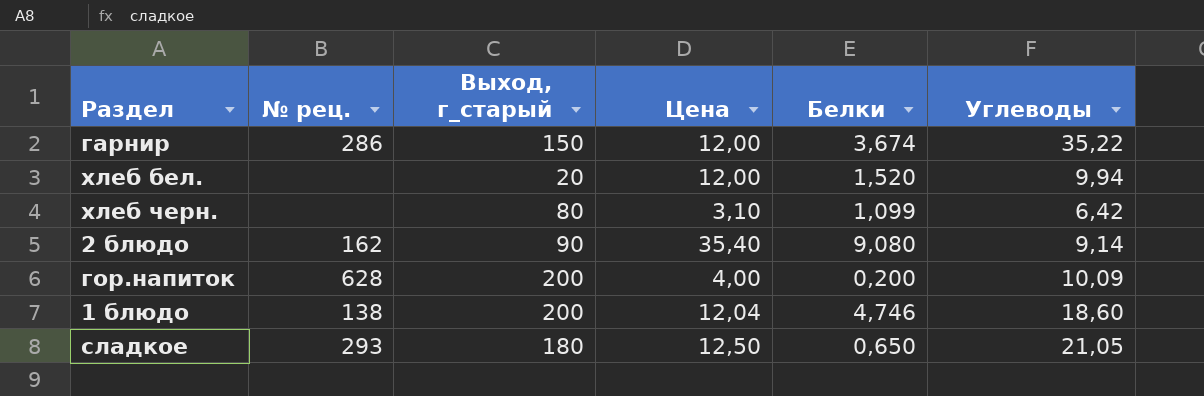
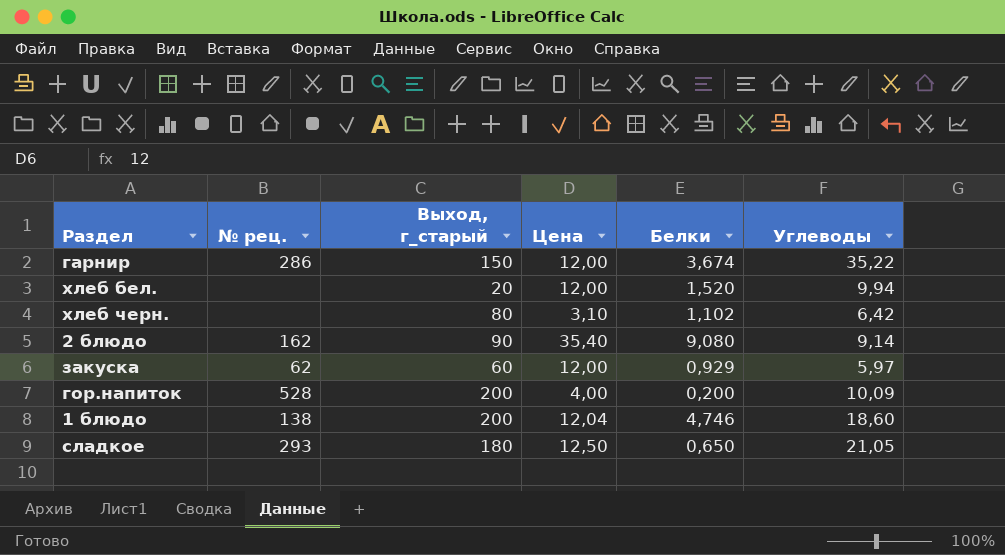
хлеб черн. | Белки: 1,099 -> 1,102
row закуска: none -> 62 | 60 | 12,00 | 0,929 | 5,97
гор.напиток | № рец.: 628 -> 528

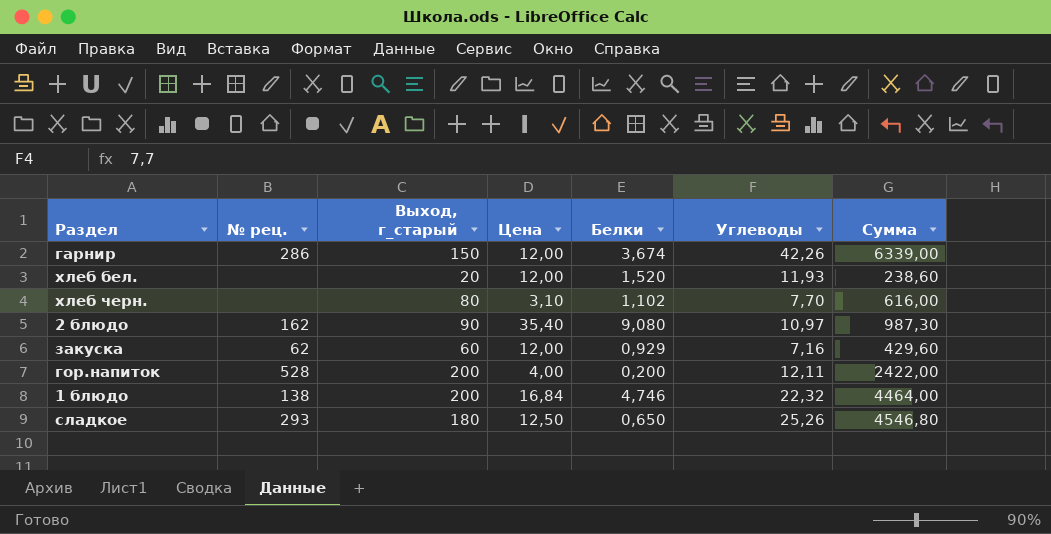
column Сумма | formula: none -> [Выход, г_старый] * [Углеводы]
гарнир | Углеводы: 35,22 -> 42,26
хлеб бел. | Углеводы: 9,94 -> 11,93
хлеб черн. | Углеводы: 6,42 -> 7,70
2 блюдо | Углеводы: 9,14 -> 10,97
закуска | Углеводы: 5,97 -> 7,16
гор.напиток | Углеводы: 10,09 -> 12,11
1 блюдо | Цена: 12,04 -> 16,84
1 блюдо | Углеводы: 18,60 -> 22,32
сладкое | Углеводы: 21,05 -> 25,26

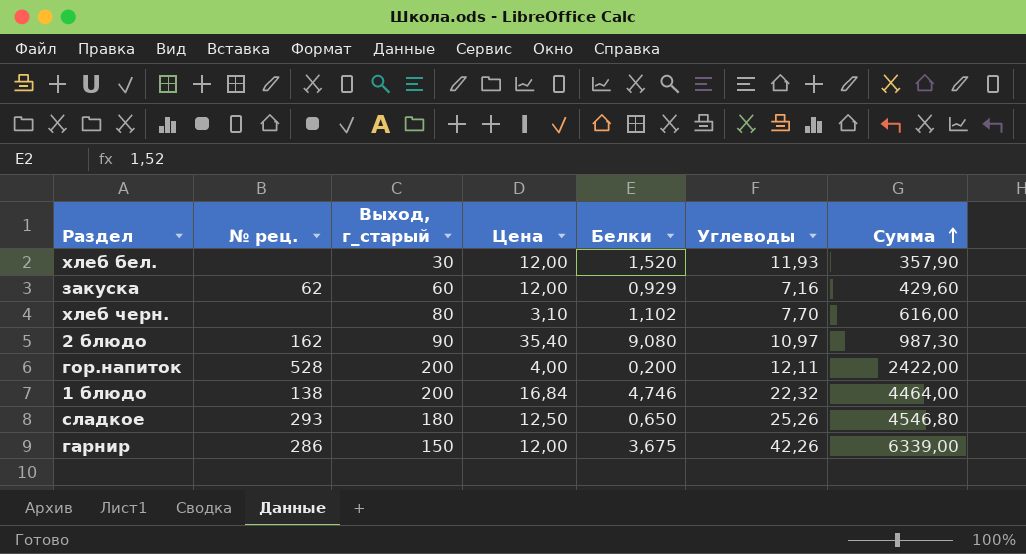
row order: none -> Сумма ascending
хлеб бел. | Выход, г_старый: 20 -> 30
хлеб бел. | Сумма: 238,60 -> 357,90
гарнир | Белки: 3,674 -> 3,675

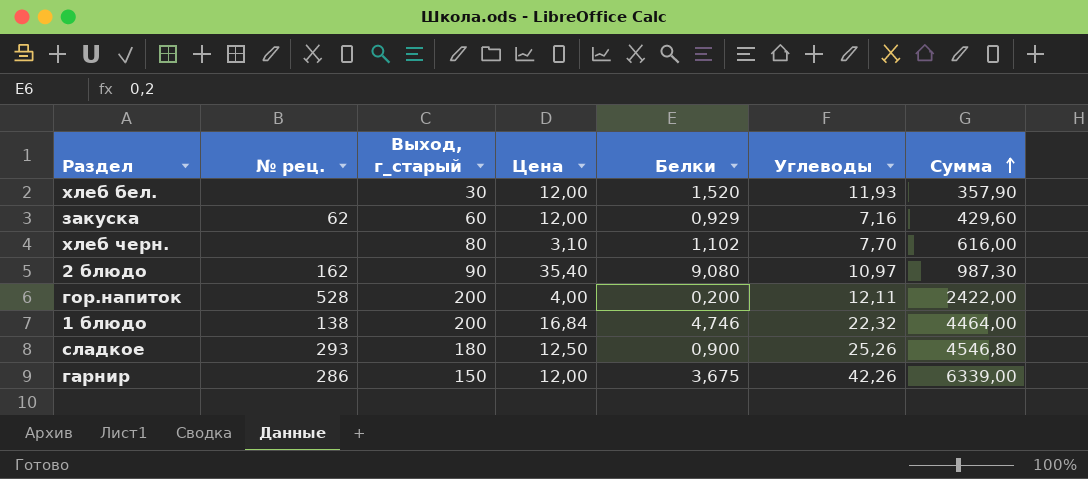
сладкое | Белки: 0,650 -> 0,900

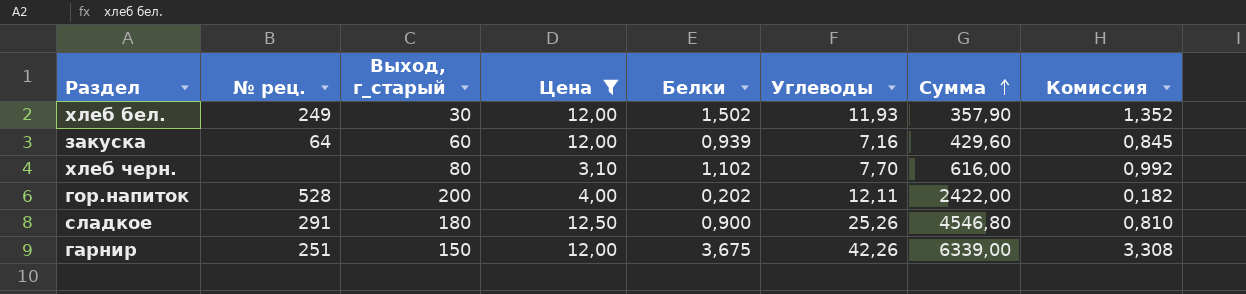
filter: none -> Цена <= 12,50
column Комиссия | formula: none -> [Белки] * 0,9
хлеб бел. | № рец.: none -> 249
хлеб бел. | Белки: 1,520 -> 1,502
закуска | № рец.: 62 -> 64
закуска | Белки: 0,929 -> 0,939
гор.напиток | Белки: 0,200 -> 0,202
сладкое | № рец.: 293 -> 291
гарнир | № рец.: 286 -> 251

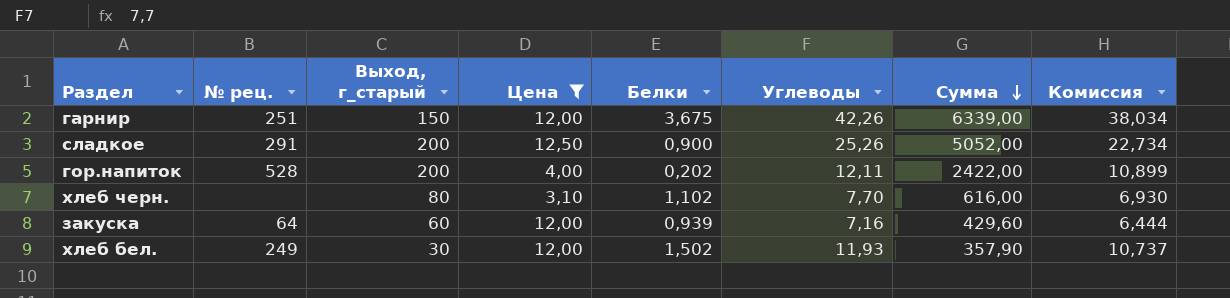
row order: Сумма ascending -> Сумма descending
column Комиссия | formula: [Белки] * 0,9 -> [Углеводы] * 0,9
сладкое | Выход, г_старый: 180 -> 200
сладкое | Сумма: 4546,80 -> 5052,00

